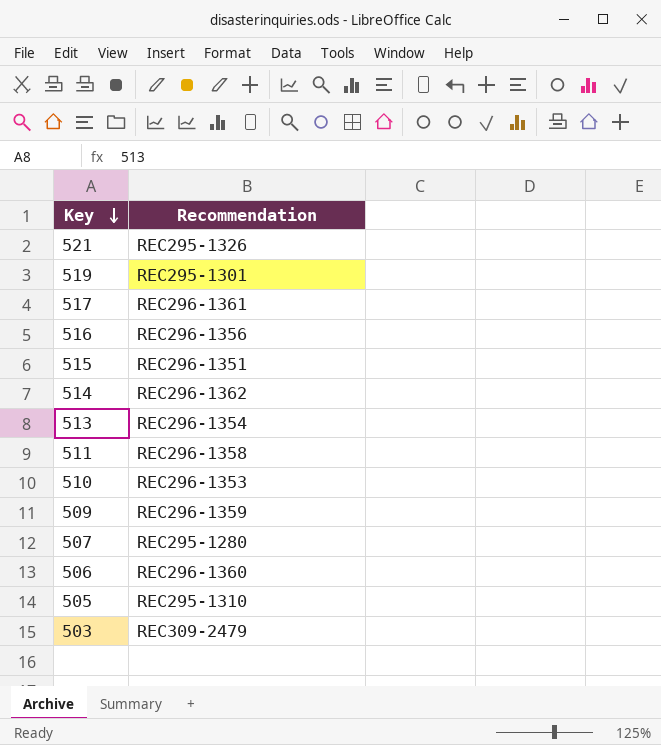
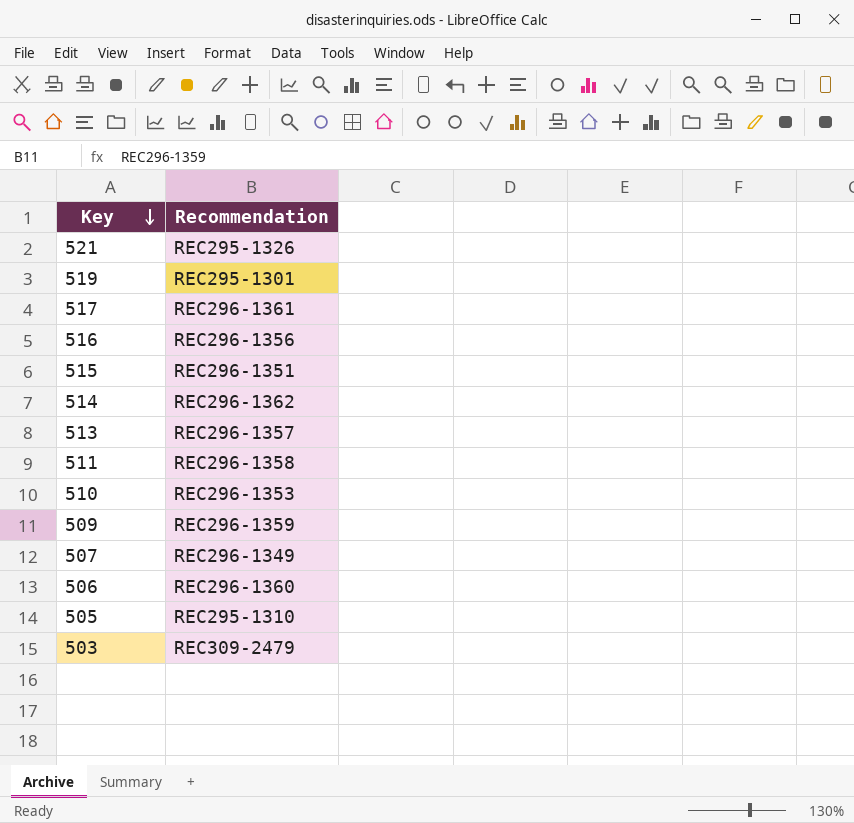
513 | Recommendation: REC296-1354 -> REC296-1357
507 | Recommendation: REC295-1280 -> REC296-1349

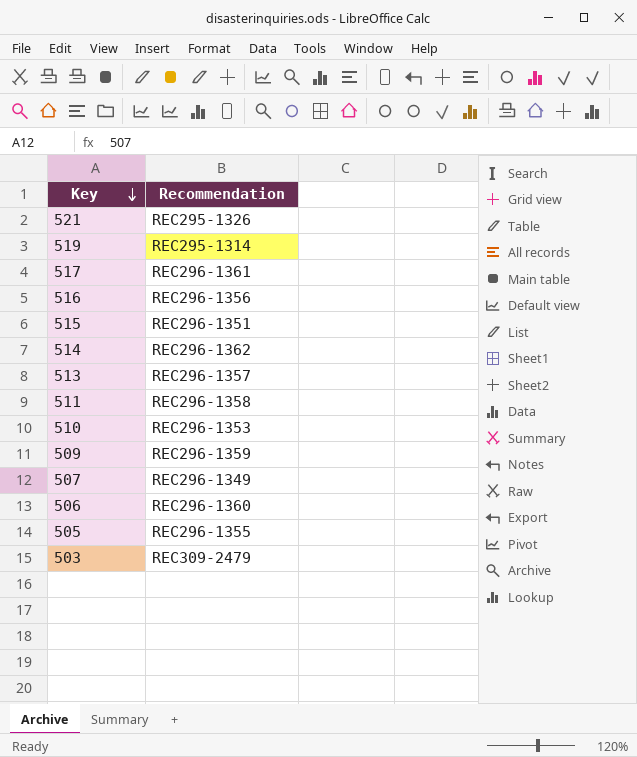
519 | Recommendation: REC295-1301 -> REC295-1314
505 | Recommendation: REC295-1310 -> REC296-1355

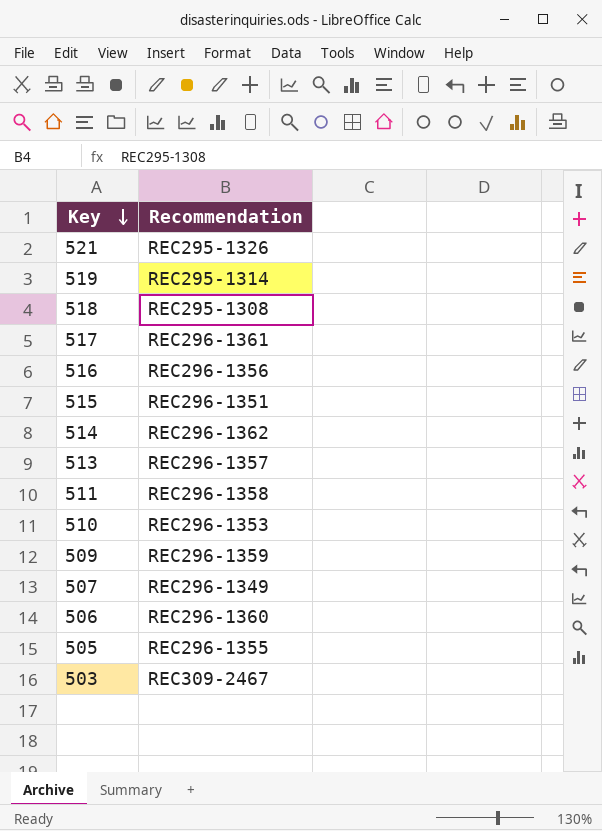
row 518: none -> REC295-1308
503 | Recommendation: REC309-2479 -> REC309-2467

